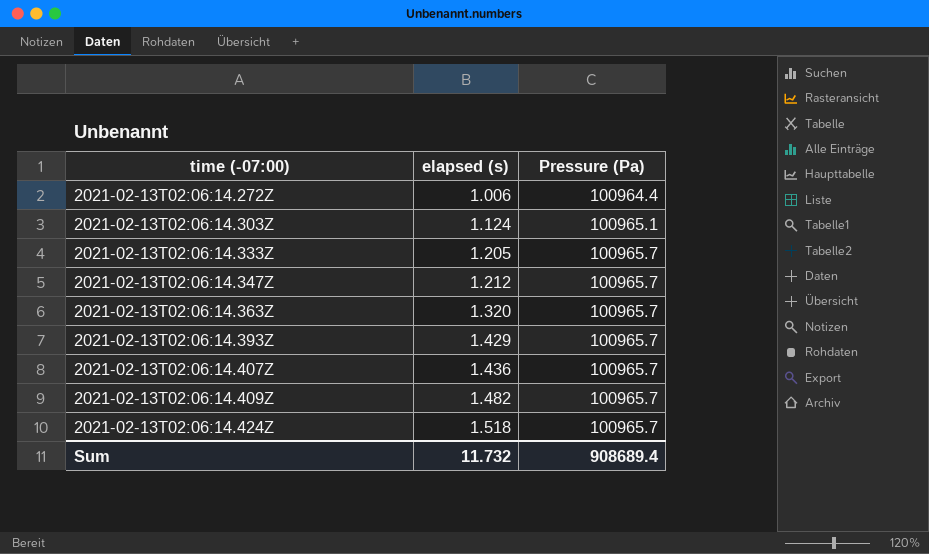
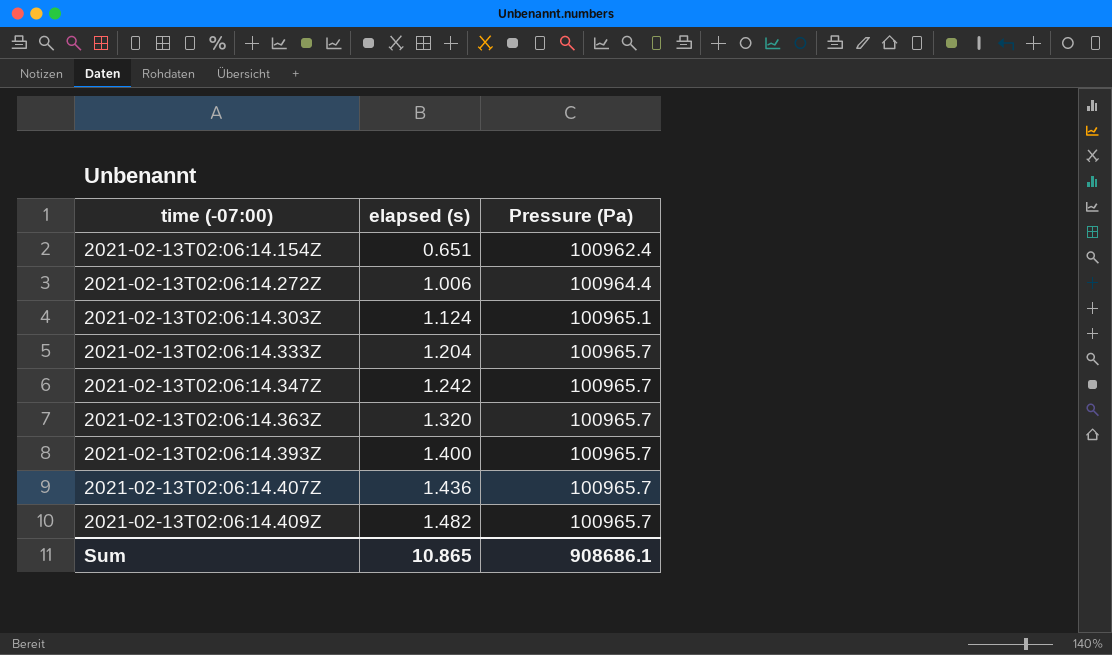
row 2021-02-13T02:06:14.424Z: 1.518 | 100965.7 -> none
row 2021-02-13T02:06:14.154Z: none -> 0.651 | 100962.4
2021-02-13T02:06:14.333Z | elapsed (s): 1.205 -> 1.204
2021-02-13T02:06:14.347Z | elapsed (s): 1.212 -> 1.242
2021-02-13T02:06:14.393Z | elapsed (s): 1.429 -> 1.400
Sum | elapsed (s): 11.732 -> 10.865
Sum | Pressure (Pa): 908689.4 -> 908686.1

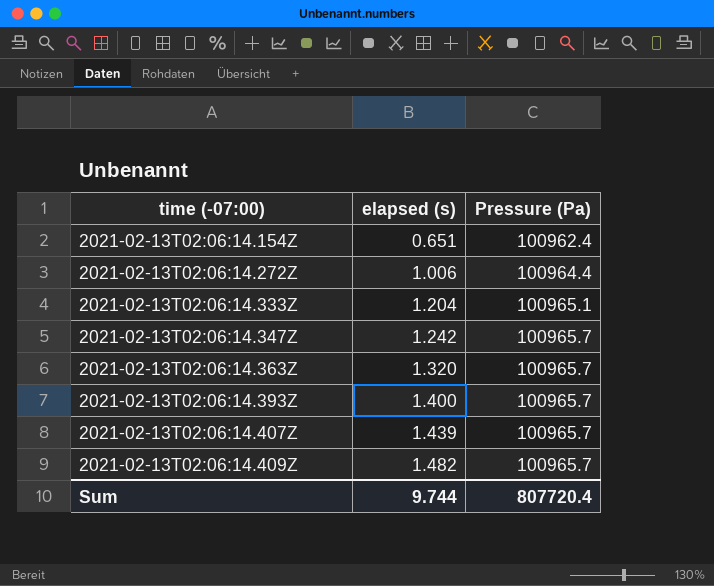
row 2021-02-13T02:06:14.303Z: 1.124 | 100965.1 -> none
2021-02-13T02:06:14.333Z | Pressure (Pa): 100965.7 -> 100965.1
2021-02-13T02:06:14.407Z | elapsed (s): 1.436 -> 1.439
Sum | elapsed (s): 10.865 -> 9.744
Sum | Pressure (Pa): 908686.1 -> 807720.4

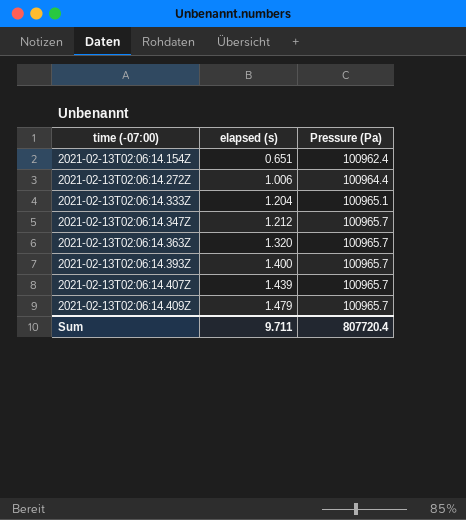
2021-02-13T02:06:14.347Z | elapsed (s): 1.242 -> 1.212
2021-02-13T02:06:14.409Z | elapsed (s): 1.482 -> 1.479
Sum | elapsed (s): 9.744 -> 9.711

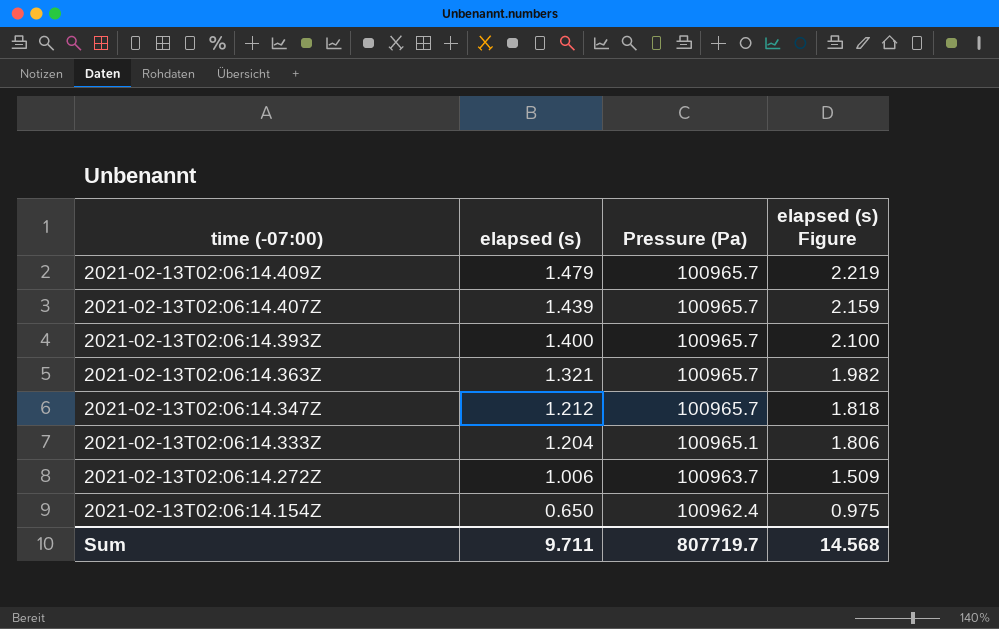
row order: time (-07:00) ascending -> time (-07:00) descending
column elapsed (s) Figure | formula: none -> [elapsed (s)] * 1.5
2021-02-13T02:06:14.363Z | elapsed (s): 1.320 -> 1.321
2021-02-13T02:06:14.272Z | Pressure (Pa): 100964.4 -> 100963.7
2021-02-13T02:06:14.154Z | elapsed (s): 0.651 -> 0.650
Sum | Pressure (Pa): 807720.4 -> 807719.7

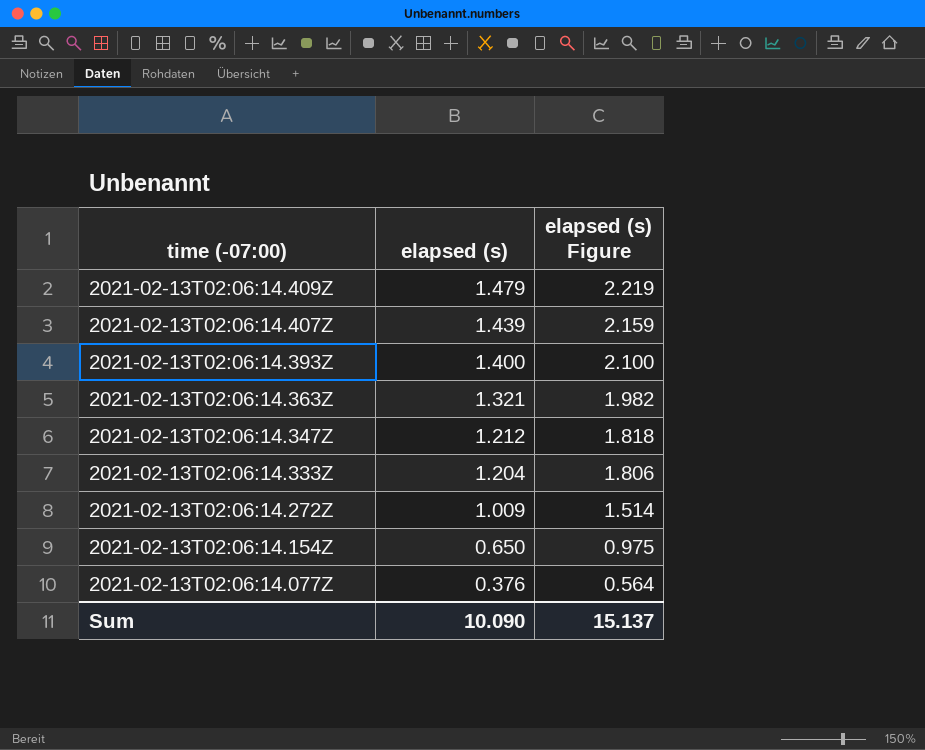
column Pressure (Pa) | position: 3 -> none
2021-02-13T02:06:14.272Z | elapsed (s): 1.006 -> 1.009
2021-02-13T02:06:14.272Z | elapsed (s) Figure: 1.509 -> 1.514
row 2021-02-13T02:06:14.077Z: none -> 0.376 | 0.564
Sum | elapsed (s): 9.711 -> 10.090
Sum | elapsed (s) Figure: 14.568 -> 15.137

